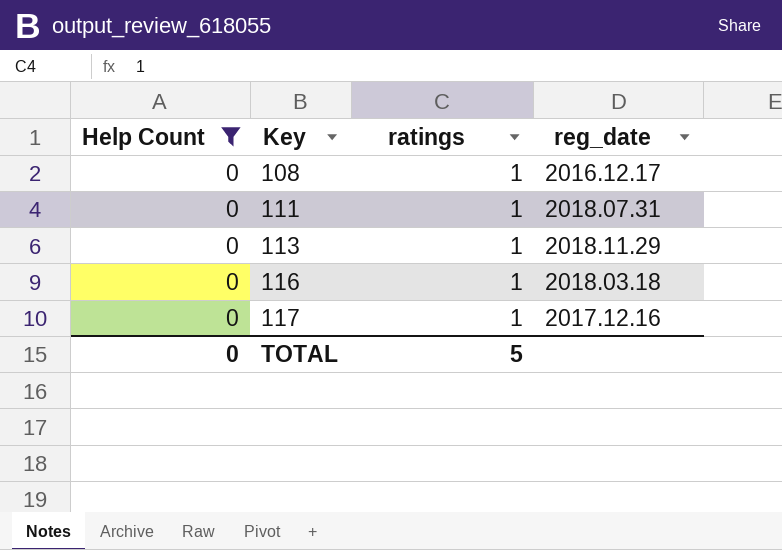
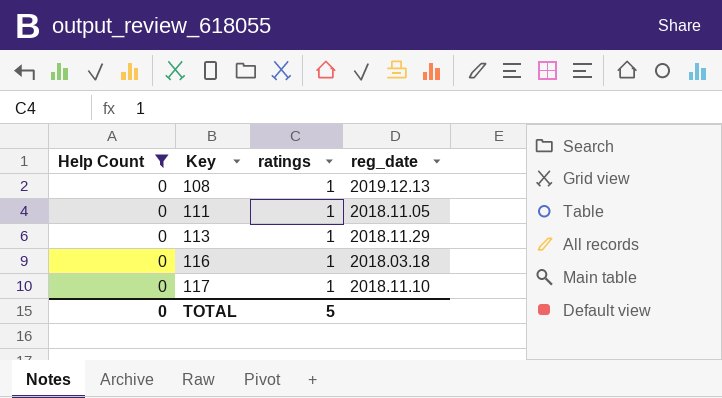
108 | reg_date: 2016.12.17 -> 2019.12.13
111 | reg_date: 2018.07.31 -> 2018.11.05
117 | reg_date: 2017.12.16 -> 2018.11.10

